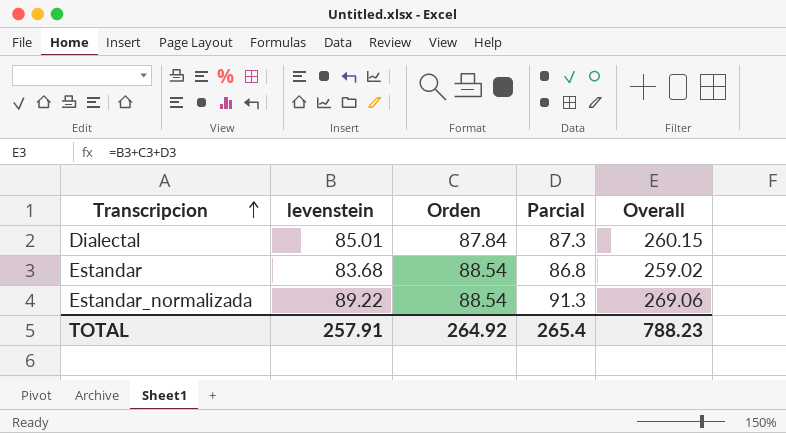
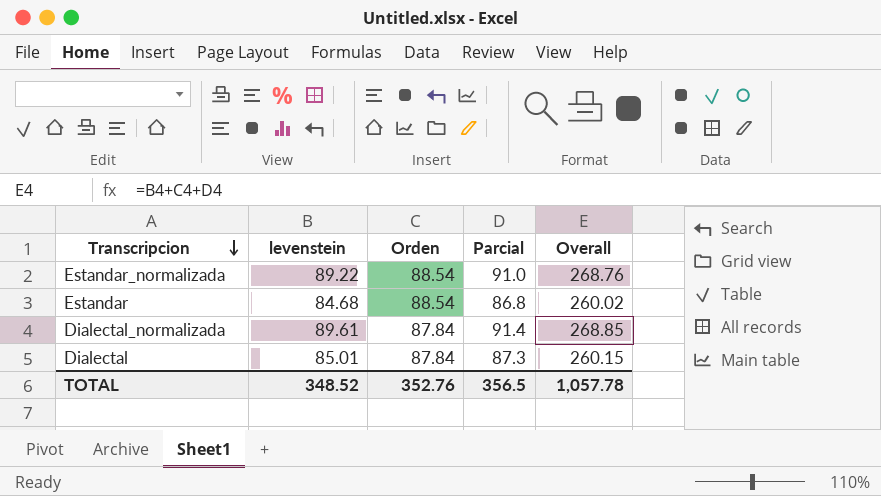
row order: Transcripcion ascending -> Transcripcion descending
Estandar_normalizada | Parcial: 91.3 -> 91.0
Estandar_normalizada | Overall: 269.06 -> 268.76
Estandar | levenstein: 83.68 -> 84.68
Estandar | Overall: 259.02 -> 260.02
row Dialectal_normalizada: none -> 89.61 | 87.84 | 91.4 | 268.85
TOTAL | levenstein: 257.91 -> 348.52
TOTAL | Orden: 264.92 -> 352.76
TOTAL | Parcial: 265.4 -> 356.5
TOTAL | Overall: 788.23 -> 1,057.78

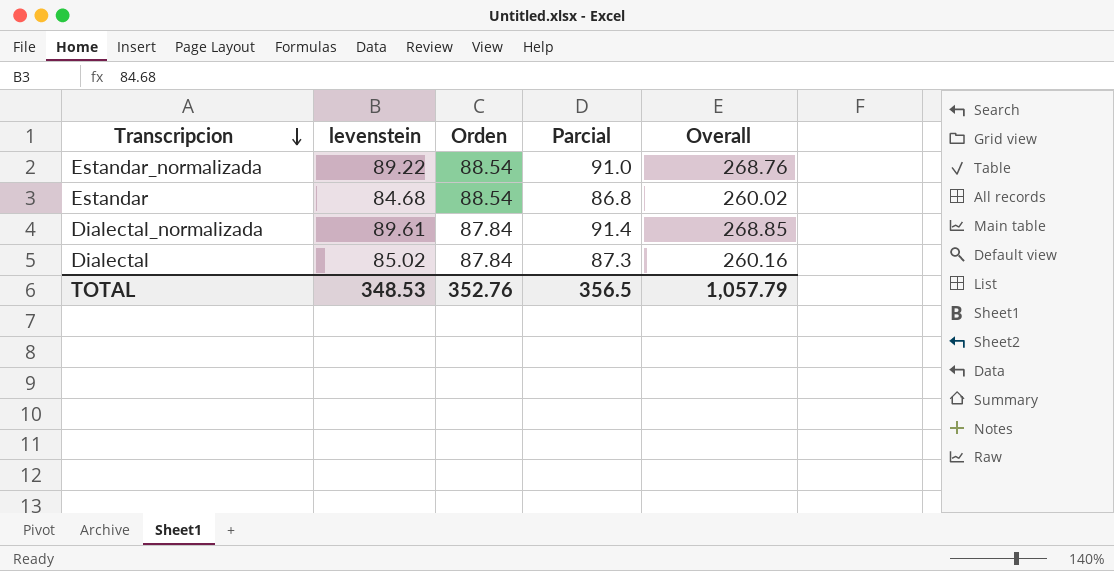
Dialectal | levenstein: 85.01 -> 85.02
Dialectal | Overall: 260.15 -> 260.16
TOTAL | levenstein: 348.52 -> 348.53
TOTAL | Overall: 1,057.78 -> 1,057.79

